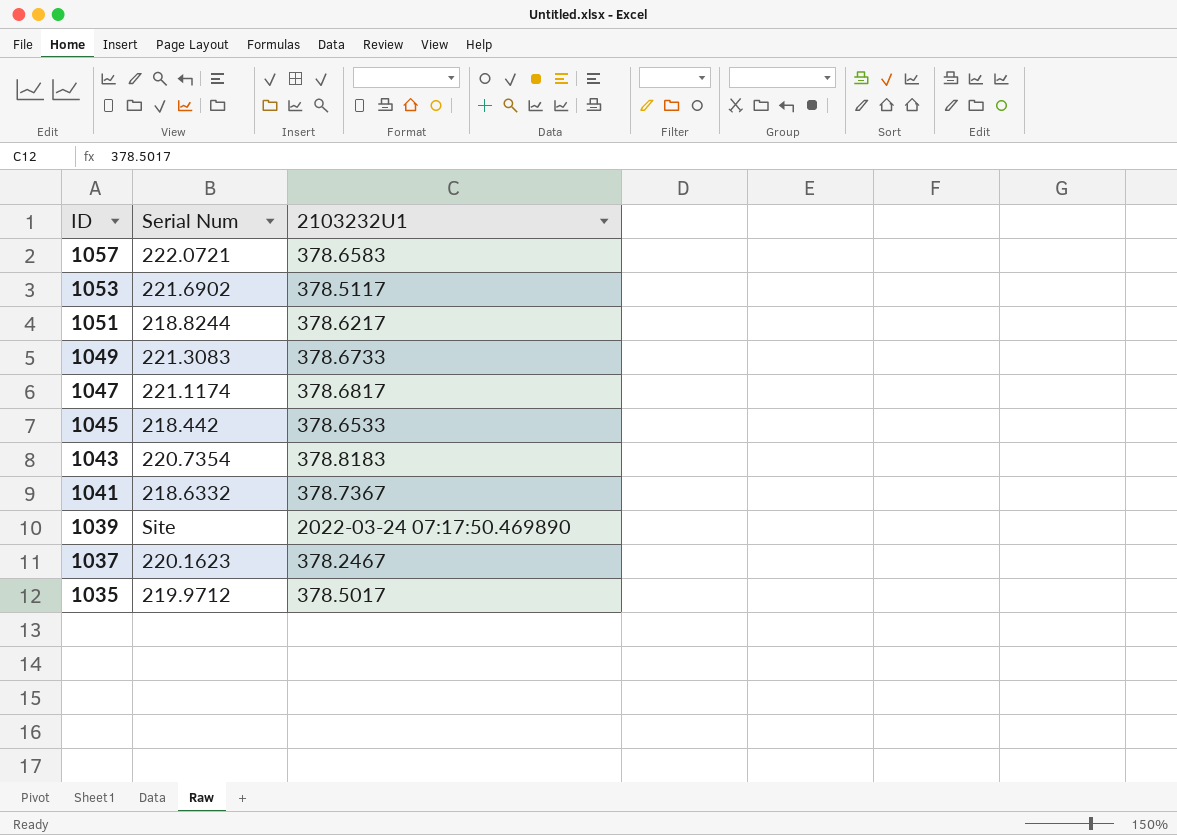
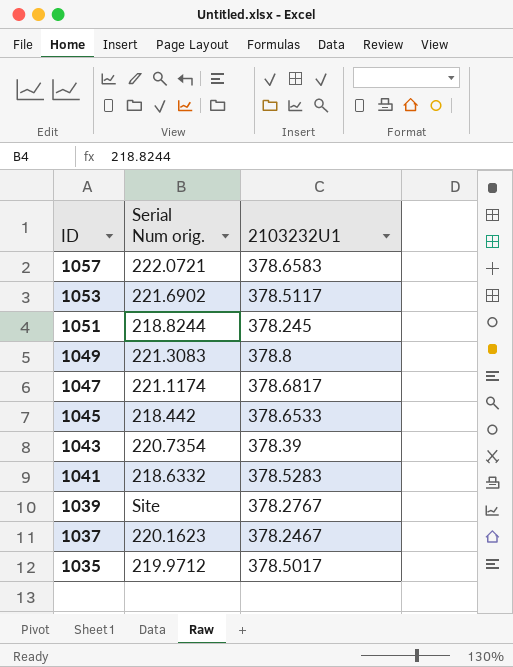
column name: Serial Num -> Serial Num orig.
1051 | 2103232U1: 378.6217 -> 378.245
1049 | 2103232U1: 378.6733 -> 378.8
1043 | 2103232U1: 378.8183 -> 378.39
1041 | 2103232U1: 378.7367 -> 378.5283
1039 | 2103232U1: 2022-03-24 07:17:50.469890 -> 378.2767

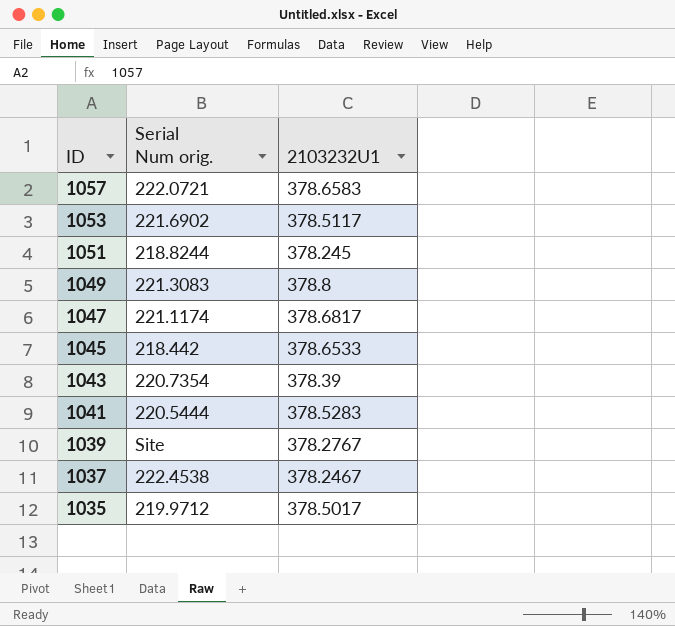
1041 | Serial Num orig.: 218.6332 -> 220.5444
1037 | Serial Num orig.: 220.1623 -> 222.4538

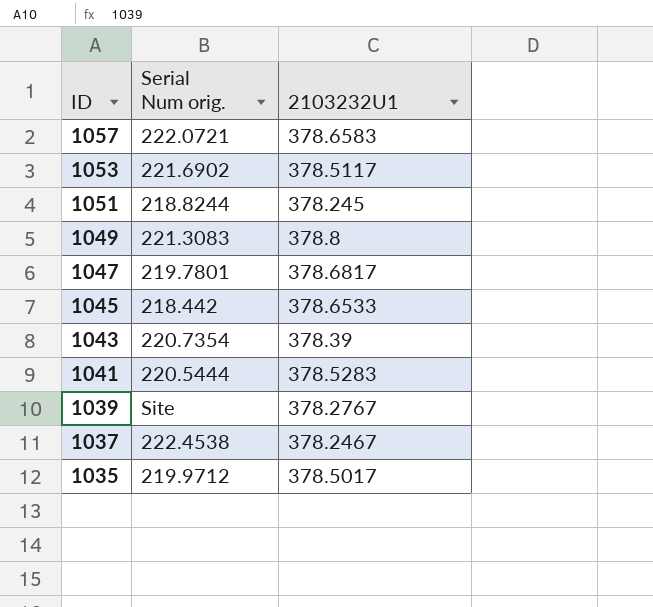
1047 | Serial Num orig.: 221.1174 -> 219.7801

